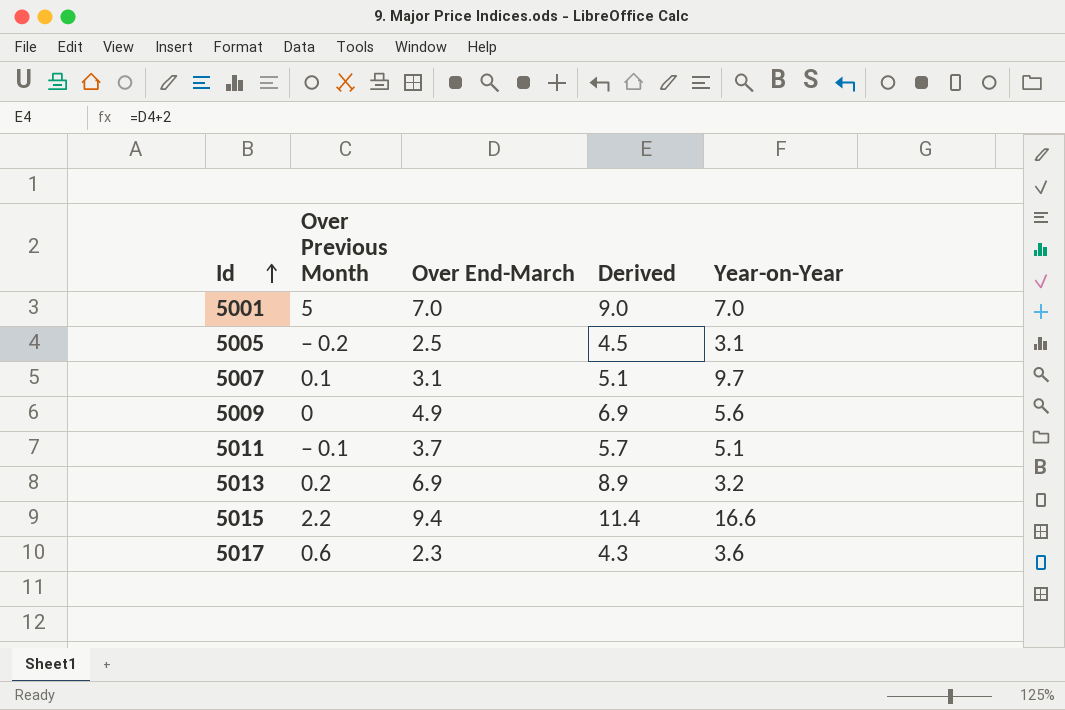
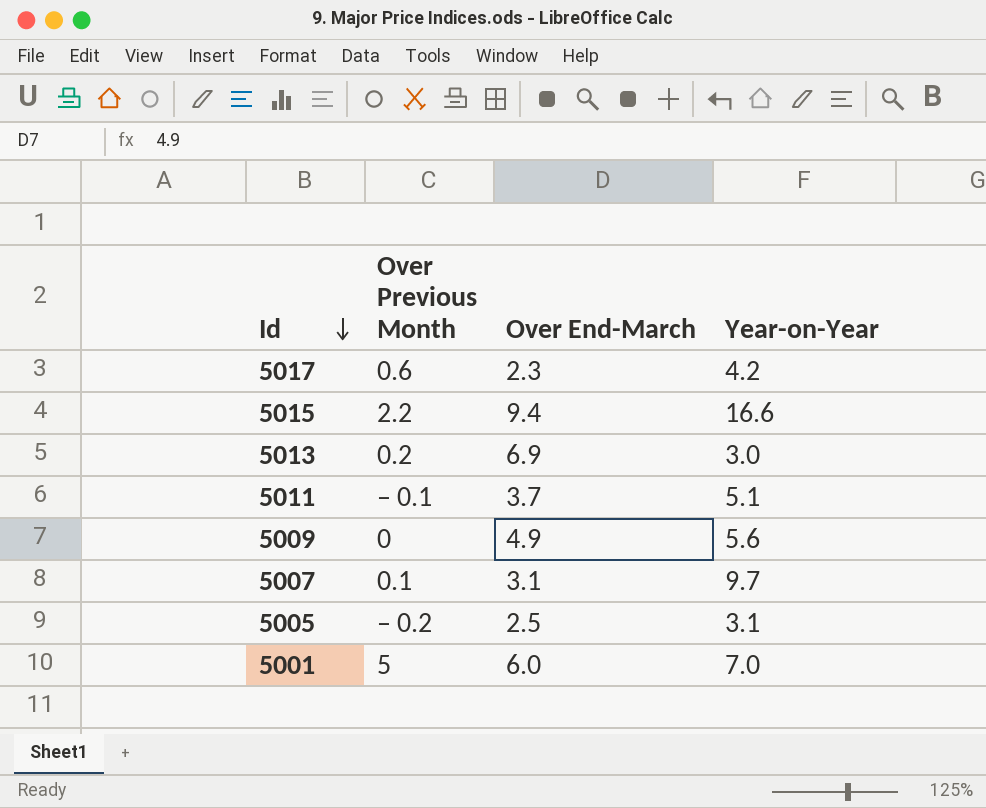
row order: Id ascending -> Id descending
column Derived | formula: [Over End-March] + 2 -> none
5017 | Year-on-Year: 3.6 -> 4.2
5013 | Year-on-Year: 3.2 -> 3.0
5001 | Over End-March: 7.0 -> 6.0

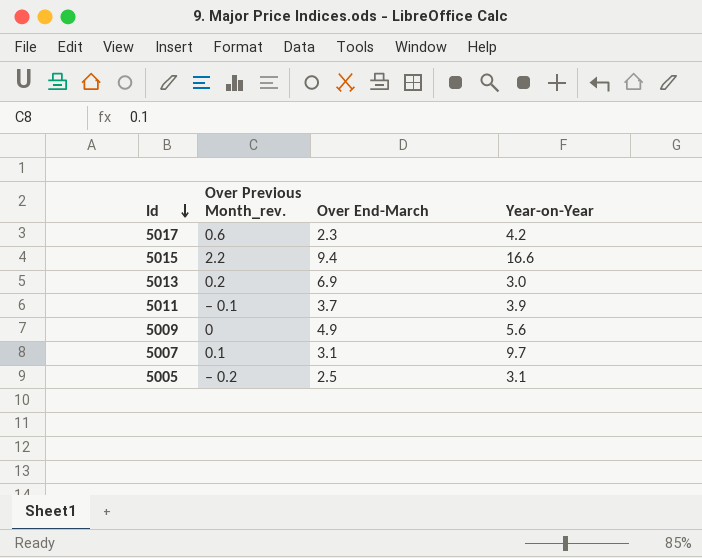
column name: Over Previous Month -> Over Previous Month_rev.
row 5001: 5 | 6.0 | 7.0 -> none
5011 | Year-on-Year: 5.1 -> 3.9

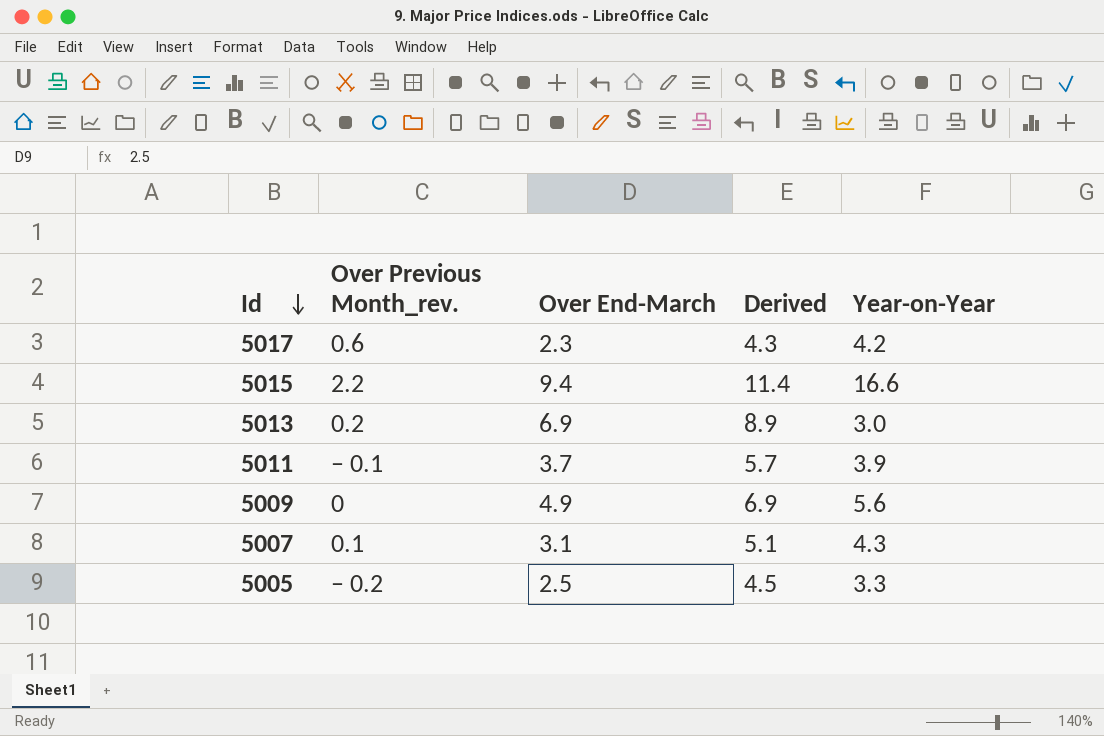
column Derived | formula: none -> [Over End-March] + 2
5007 | Year-on-Year: 9.7 -> 4.3
5005 | Year-on-Year: 3.1 -> 3.3

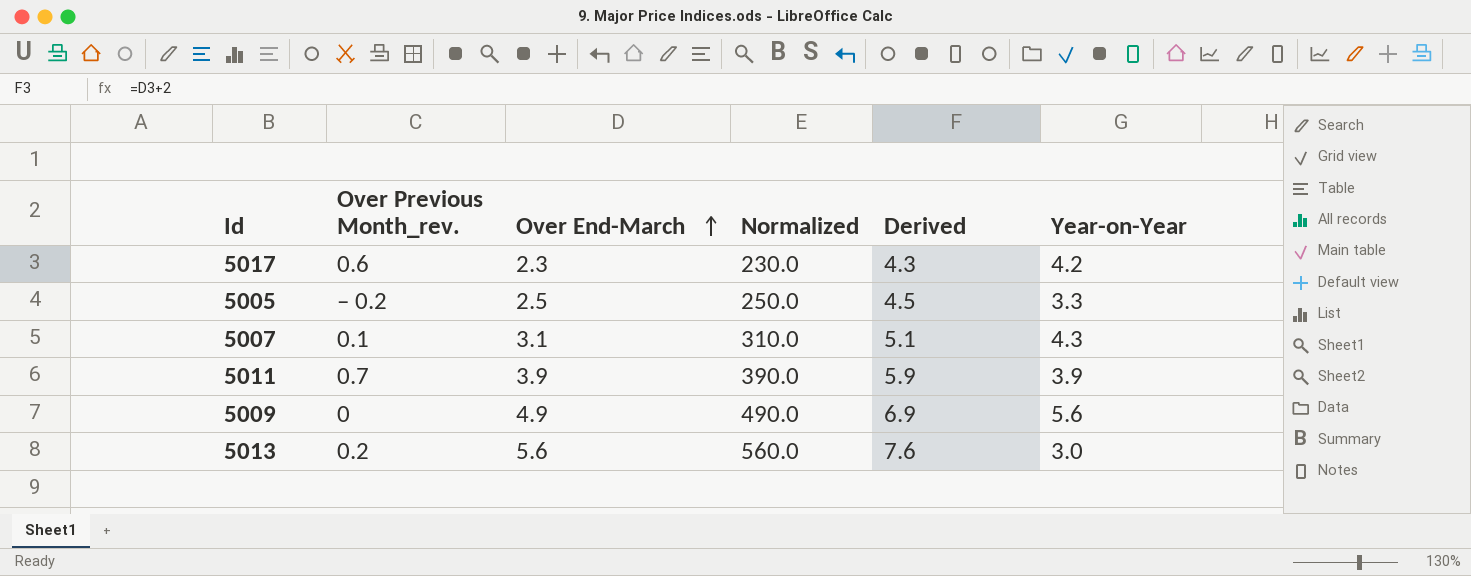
row order: Id descending -> Over End-March ascending
column Normalized | formula: none -> [Over End-March] * 100
row 5015: 2.2 | 9.4 | 11.4 | 16.6 -> none
5011 | Over Previous Month_rev.: – 0.1 -> 0.7
5011 | Over End-March: 3.7 -> 3.9
5011 | Derived: 5.7 -> 5.9
5013 | Over End-March: 6.9 -> 5.6
5013 | Derived: 8.9 -> 7.6

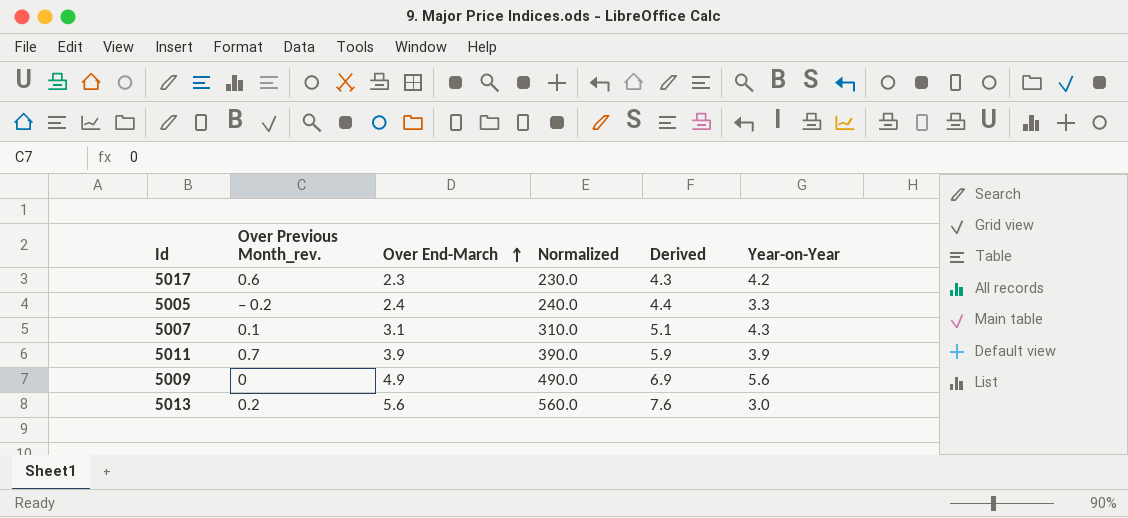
5005 | Over End-March: 2.5 -> 2.4
5005 | Normalized: 250.0 -> 240.0
5005 | Derived: 4.5 -> 4.4

